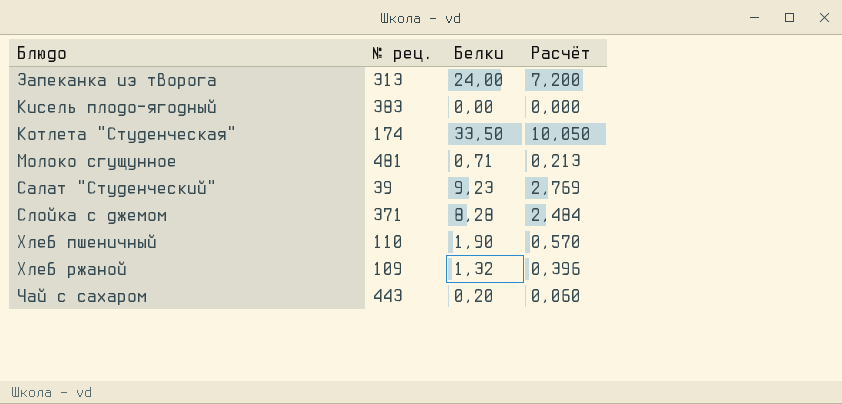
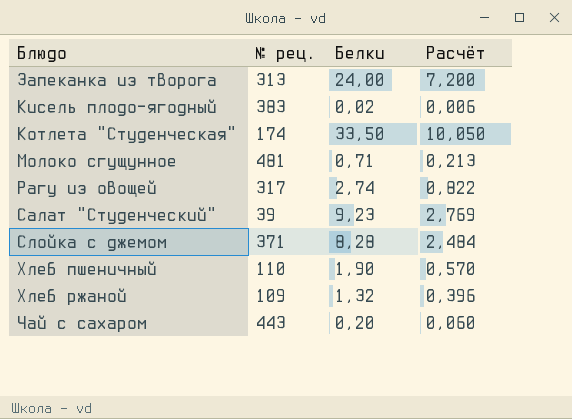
Кисель плодо-ягодный | Белки: 0,00 -> 0,02
Кисель плодо-ягодный | Расчёт: 0,000 -> 0,006
row Рагу из овощей: none -> 317 | 2,74 | 0,822

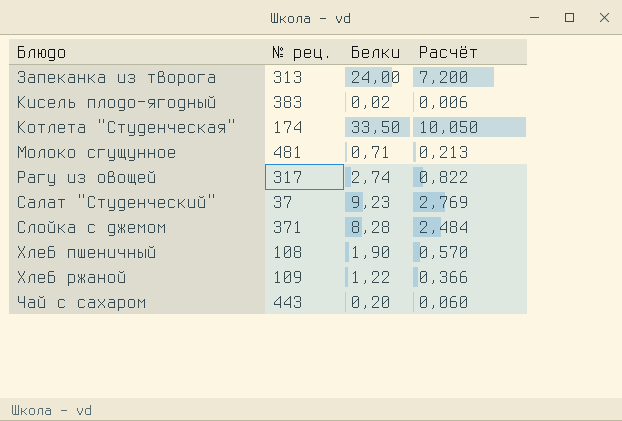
Салат "Студенческий" | № рец.: 39 -> 37
Хлеб пшеничный | № рец.: 110 -> 108
Хлеб ржаной | Белки: 1,32 -> 1,22
Хлеб ржаной | Расчёт: 0,396 -> 0,366

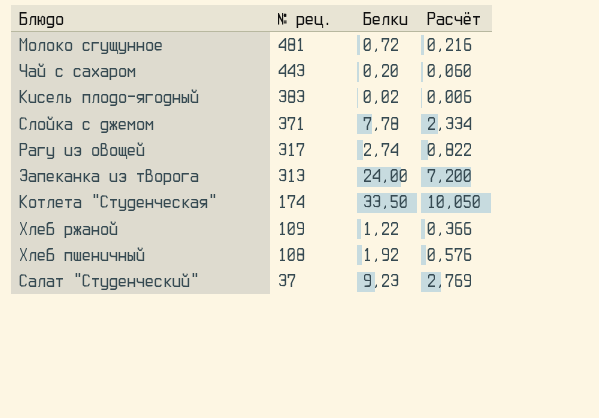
row order: Блюдо ascending -> № рец. descending
Молоко сгущунное | Белки: 0,71 -> 0,72
Молоко сгущунное | Расчёт: 0,213 -> 0,216
Слойка с джемом | Белки: 8,28 -> 7,78
Слойка с джемом | Расчёт: 2,484 -> 2,334
Хлеб пшеничный | Белки: 1,90 -> 1,92
Хлеб пшеничный | Расчёт: 0,570 -> 0,576

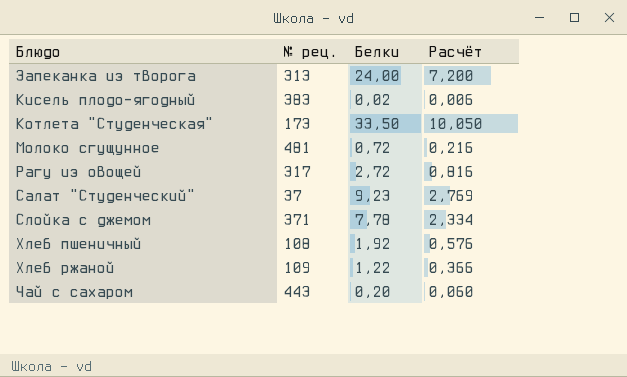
row order: № рец. descending -> Блюдо ascending
Котлета "Студенческая" | № рец.: 174 -> 173
Рагу из овощей | Белки: 2,74 -> 2,72
Рагу из овощей | Расчёт: 0,822 -> 0,816

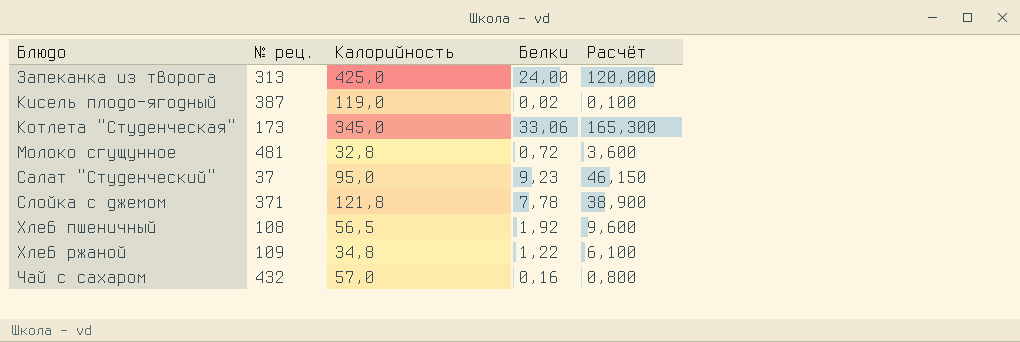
column Калорийность | position: none -> 3
column Расчёт | formula: [Белки] * 0,3 -> [Белки] * 5
row Рагу из овощей: 317 | 2,72 | 0,816 -> none
Кисель плодо-ягодный | № рец.: 383 -> 387
Котлета "Студенческая" | Белки: 33,50 -> 33,06
Чай с сахаром | № рец.: 443 -> 432
Чай с сахаром | Белки: 0,20 -> 0,16

